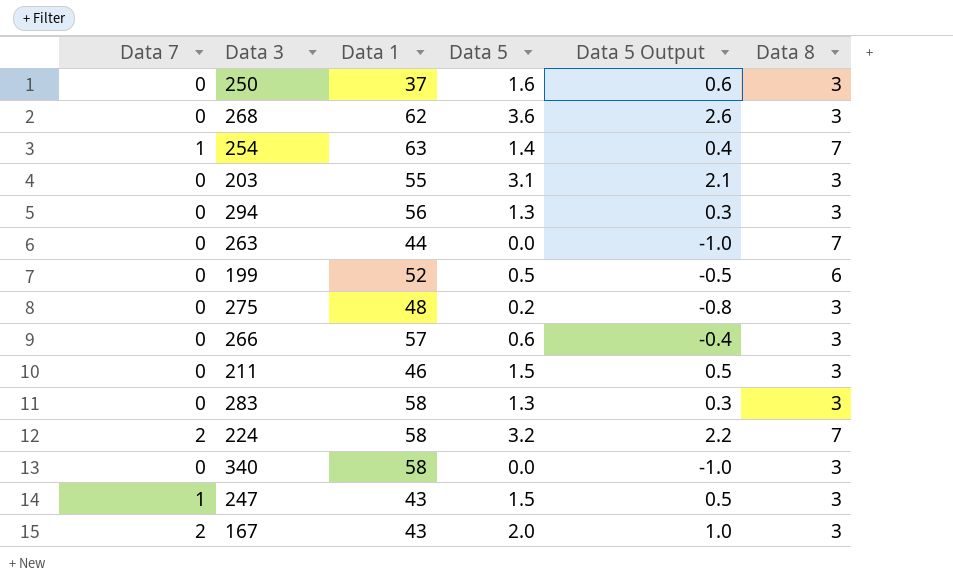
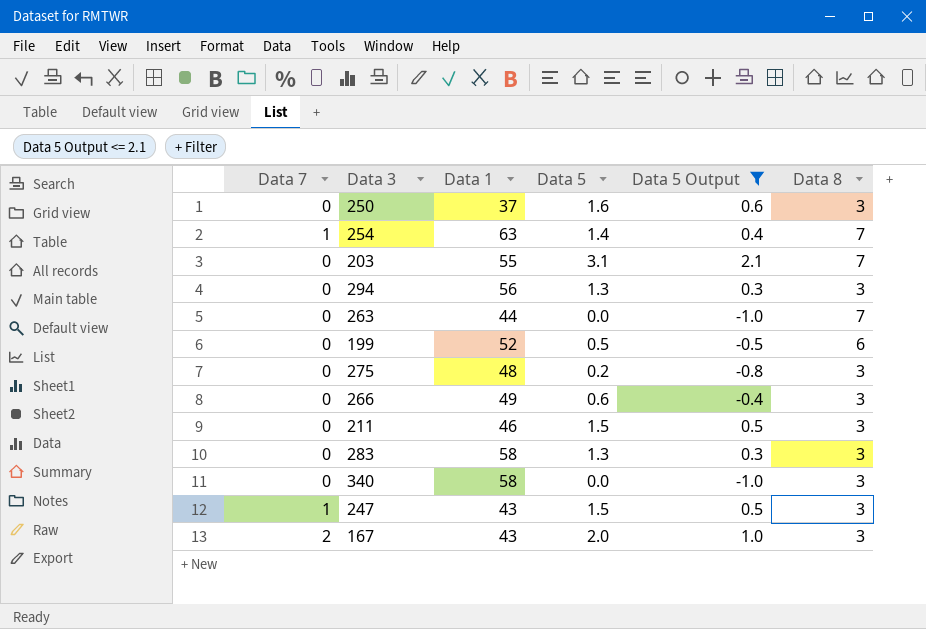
filter: none -> Data 5 Output <= 2.1
203 | Data 8: 3 -> 7
266 | Data 1: 57 -> 49

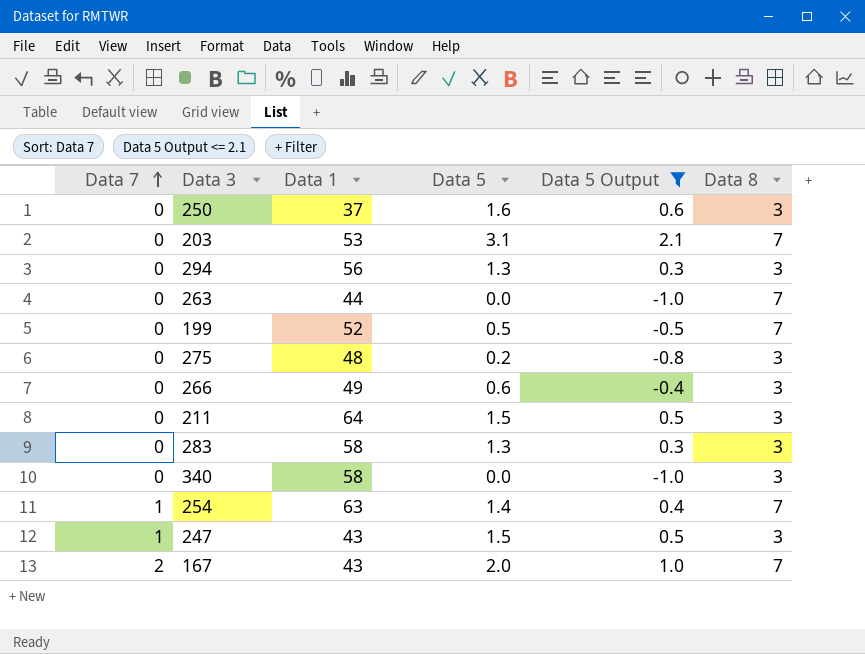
row order: none -> Data 7 ascending
203 | Data 1: 55 -> 53
199 | Data 8: 6 -> 7
211 | Data 1: 46 -> 64
167 | Data 8: 3 -> 7

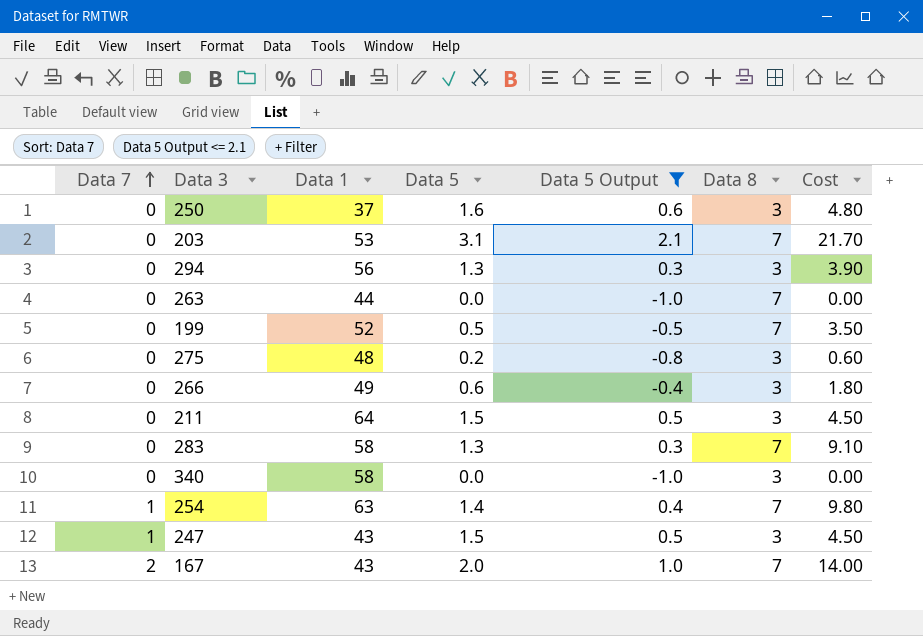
column Cost | formula: none -> [Data 5] * [Data 8]
283 | Data 8: 3 -> 7

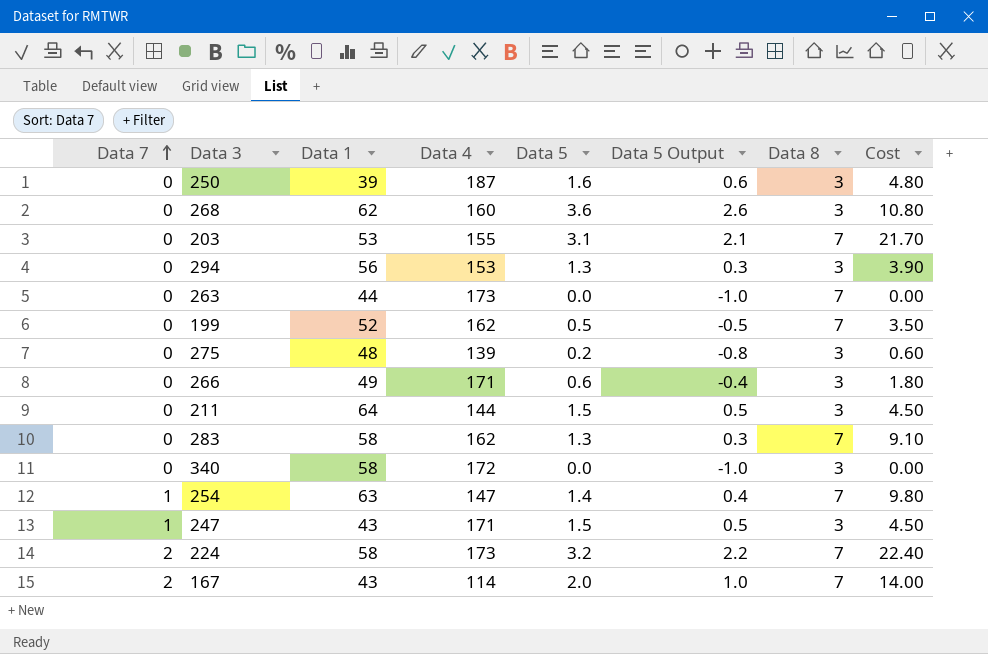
filter: Data 5 Output <= 2.1 -> none
column Data 4 | position: none -> 4
250 | Data 1: 37 -> 39

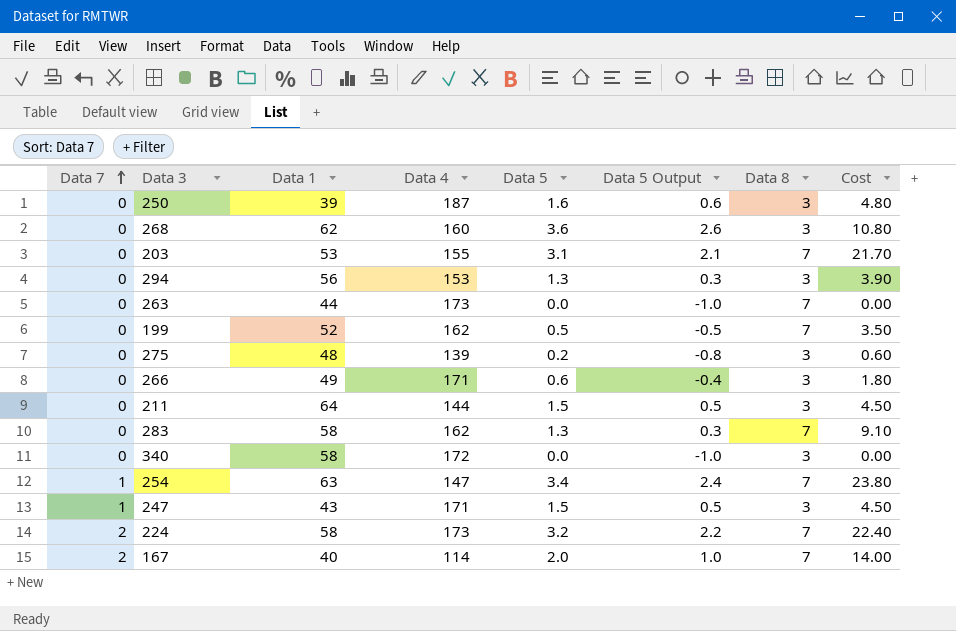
254 | Data 5: 1.4 -> 3.4
254 | Data 5 Output: 0.4 -> 2.4
254 | Cost: 9.80 -> 23.80
167 | Data 1: 43 -> 40

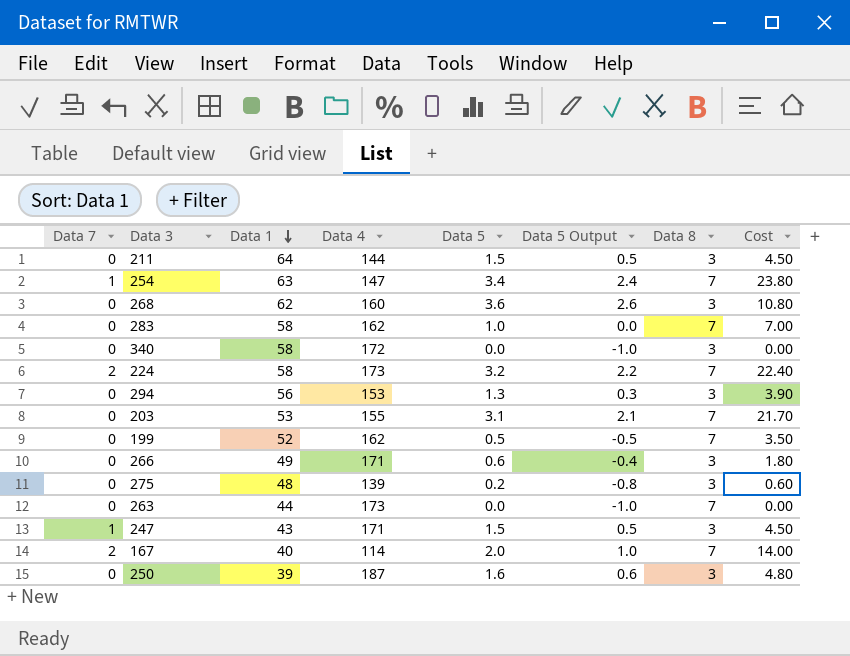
row order: Data 7 ascending -> Data 1 descending
283 | Data 5: 1.3 -> 1.0
283 | Data 5 Output: 0.3 -> 0.0
283 | Cost: 9.10 -> 7.00

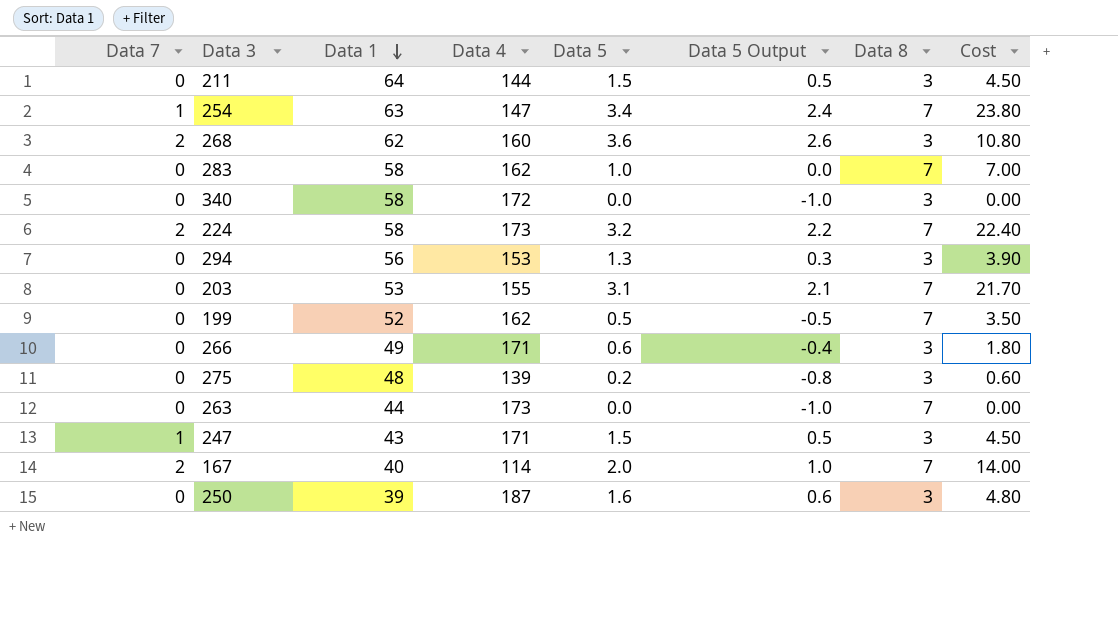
268 | Data 7: 0 -> 2

